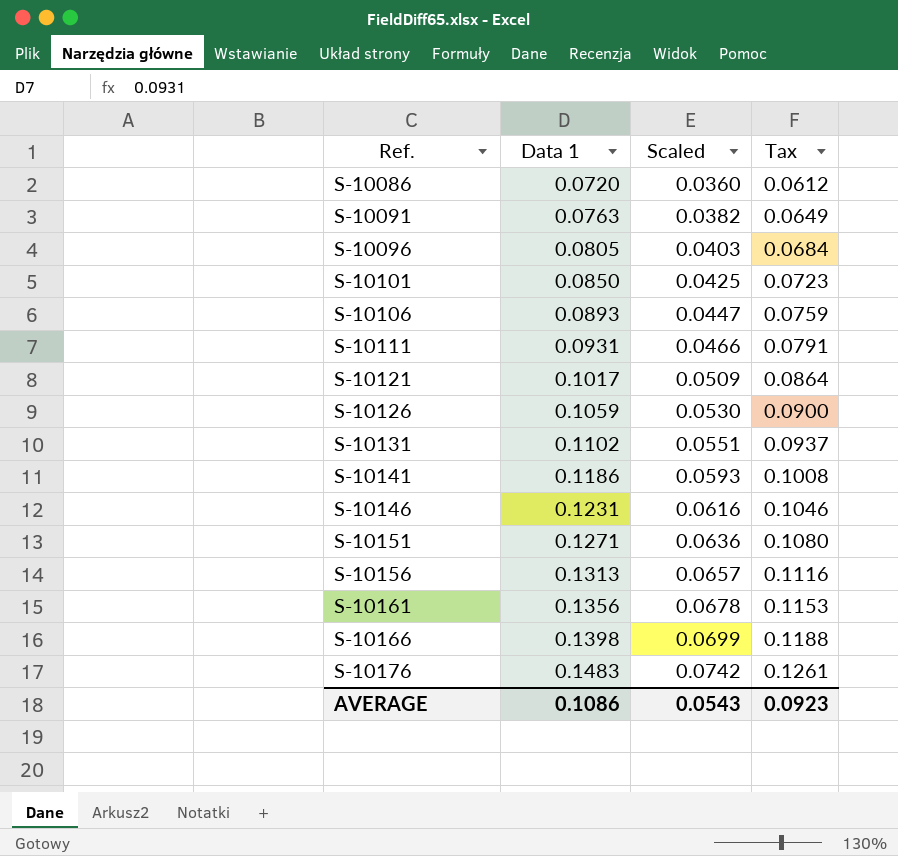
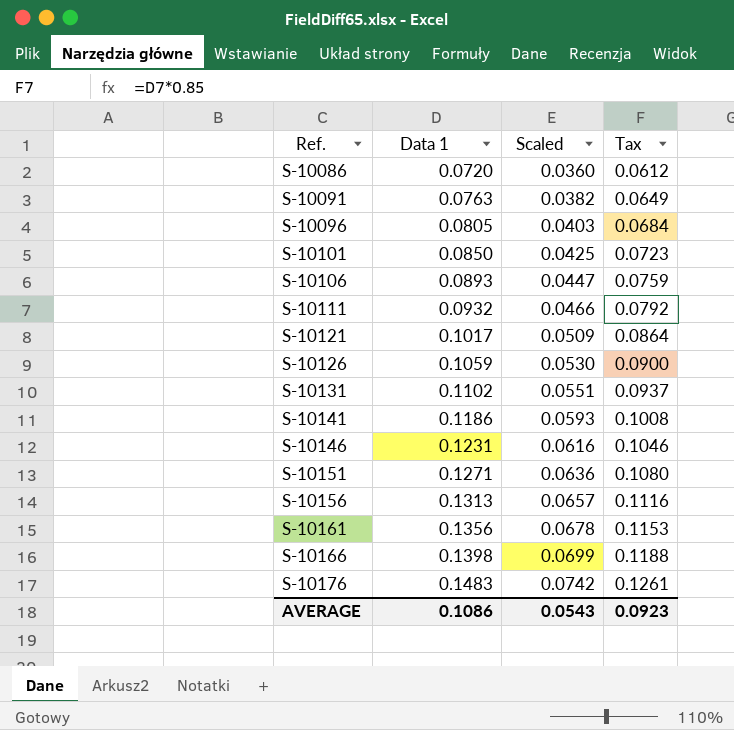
S-10111 | Data 1: 0.0931 -> 0.0932
S-10111 | Tax: 0.0791 -> 0.0792

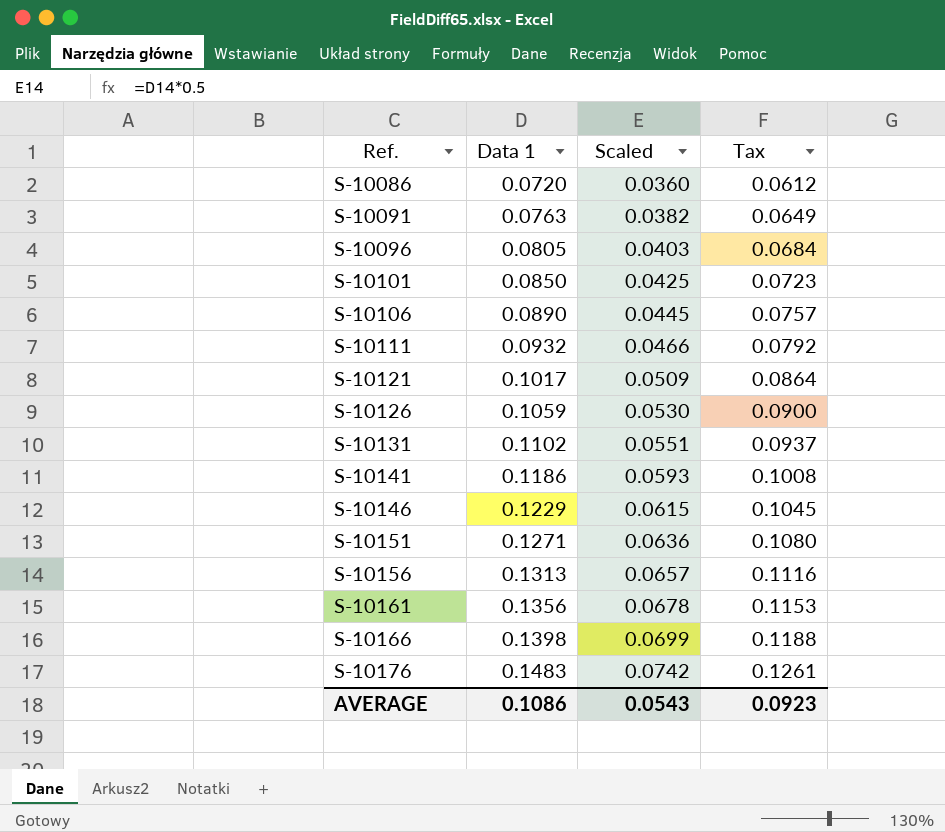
S-10106 | Data 1: 0.0893 -> 0.0890
S-10106 | Scaled: 0.0447 -> 0.0445
S-10106 | Tax: 0.0759 -> 0.0757
S-10146 | Data 1: 0.1231 -> 0.1229
S-10146 | Scaled: 0.0616 -> 0.0615
S-10146 | Tax: 0.1046 -> 0.1045

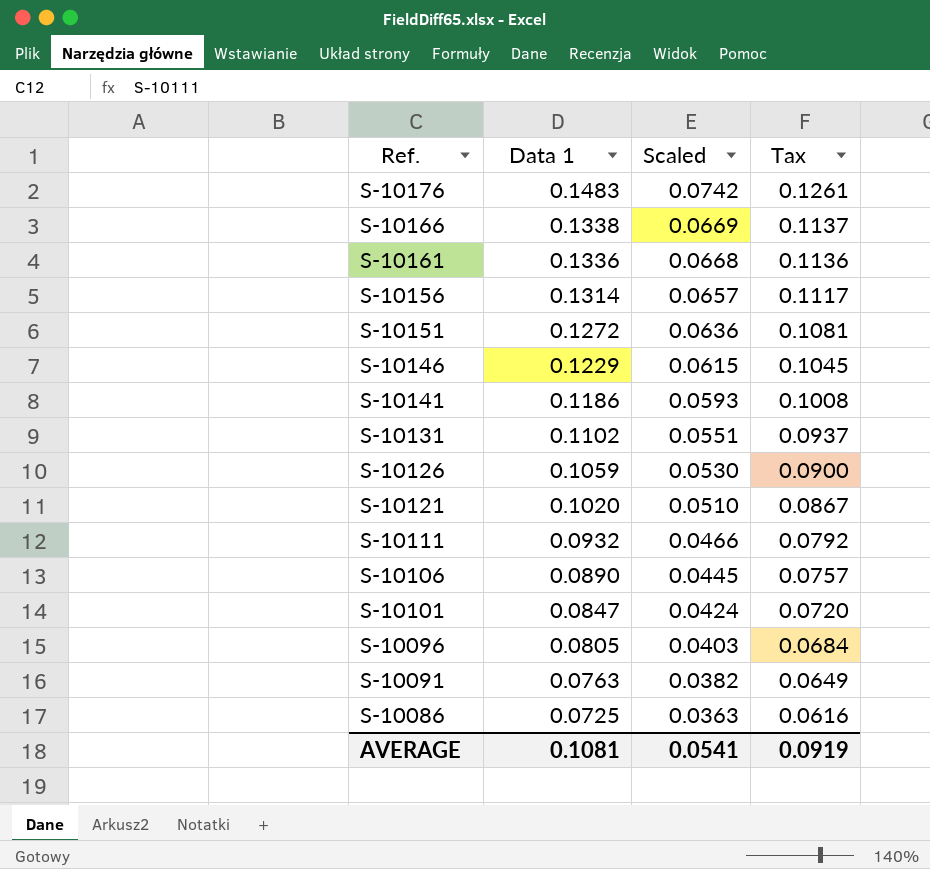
row order: Ref. ascending -> Ref. descending
S-10166 | Data 1: 0.1398 -> 0.1338
S-10166 | Scaled: 0.0699 -> 0.0669
S-10166 | Tax: 0.1188 -> 0.1137
S-10161 | Data 1: 0.1356 -> 0.1336
S-10161 | Scaled: 0.0678 -> 0.0668
S-10161 | Tax: 0.1153 -> 0.1136
S-10156 | Data 1: 0.1313 -> 0.1314
S-10156 | Tax: 0.1116 -> 0.1117
S-10151 | Data 1: 0.1271 -> 0.1272
S-10151 | Tax: 0.1080 -> 0.1081
S-10121 | Data 1: 0.1017 -> 0.1020
S-10121 | Scaled: 0.0509 -> 0.0510
S-10121 | Tax: 0.0864 -> 0.0867
S-10101 | Data 1: 0.0850 -> 0.0847
S-10101 | Scaled: 0.0425 -> 0.0424
S-10101 | Tax: 0.0723 -> 0.0720
S-10086 | Data 1: 0.0720 -> 0.0725
S-10086 | Scaled: 0.0360 -> 0.0363
S-10086 | Tax: 0.0612 -> 0.0616
AVERAGE | Data 1: 0.1086 -> 0.1081
AVERAGE | Scaled: 0.0543 -> 0.0541
AVERAGE | Tax: 0.0923 -> 0.0919

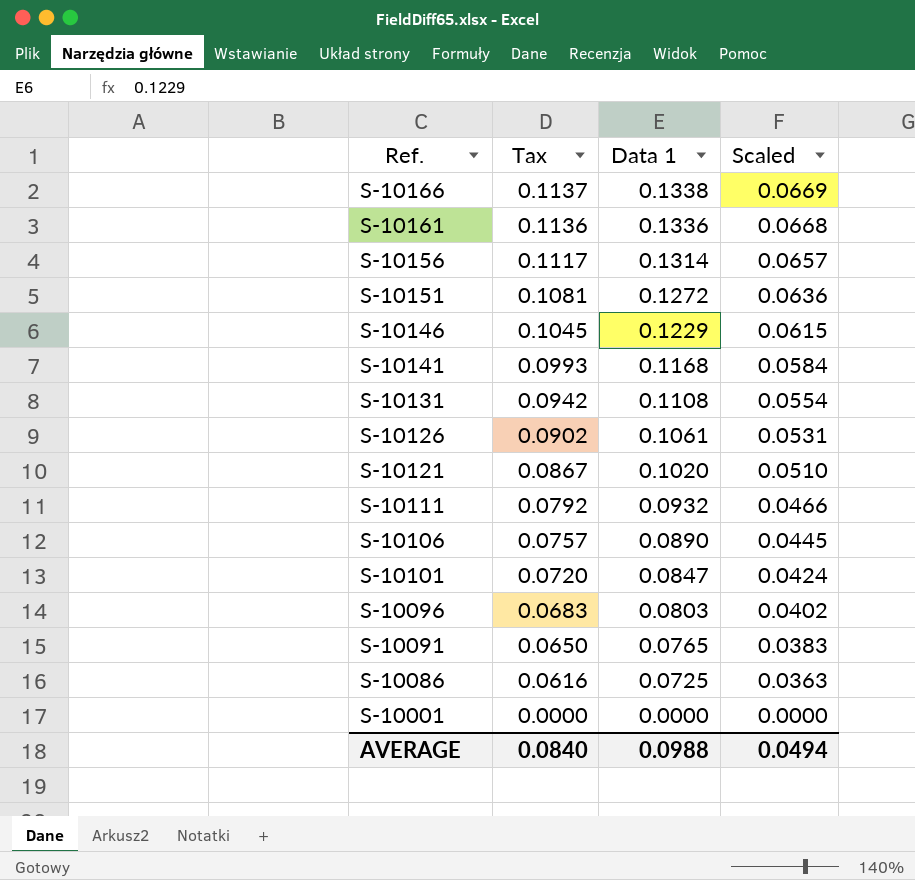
column Tax | position: 4 -> 2
row S-10176: 0.1483 | 0.0742 | 0.1261 -> none
S-10141 | Tax: 0.1008 -> 0.0993
S-10141 | Data 1: 0.1186 -> 0.1168
S-10141 | Scaled: 0.0593 -> 0.0584
S-10131 | Tax: 0.0937 -> 0.0942
S-10131 | Data 1: 0.1102 -> 0.1108
S-10131 | Scaled: 0.0551 -> 0.0554
S-10126 | Tax: 0.0900 -> 0.0902
S-10126 | Data 1: 0.1059 -> 0.1061
S-10126 | Scaled: 0.0530 -> 0.0531
S-10096 | Tax: 0.0684 -> 0.0683
S-10096 | Data 1: 0.0805 -> 0.0803
S-10096 | Scaled: 0.0403 -> 0.0402
S-10091 | Tax: 0.0649 -> 0.0650
S-10091 | Data 1: 0.0763 -> 0.0765
S-10091 | Scaled: 0.0382 -> 0.0383
row S-10001: none -> 0.0000 | 0.0000 | 0.0000
AVERAGE | Tax: 0.0919 -> 0.0840
AVERAGE | Data 1: 0.1081 -> 0.0988
AVERAGE | Scaled: 0.0541 -> 0.0494

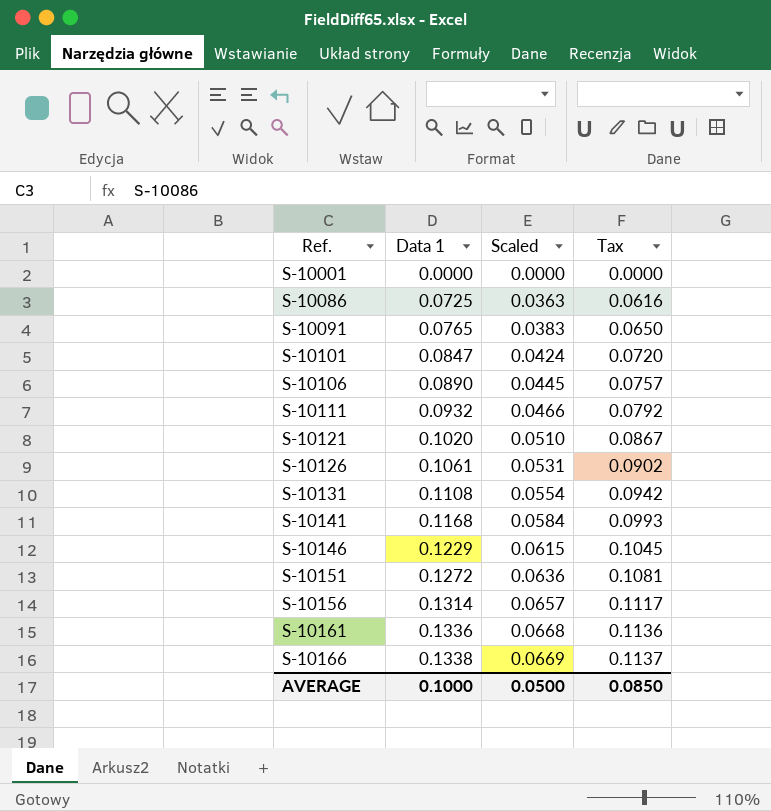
row order: Ref. descending -> Ref. ascending
column Tax | position: 2 -> 4
row S-10096: 0.0683 | 0.0803 | 0.0402 -> none
AVERAGE | Data 1: 0.0988 -> 0.1000
AVERAGE | Scaled: 0.0494 -> 0.0500
AVERAGE | Tax: 0.0840 -> 0.0850

